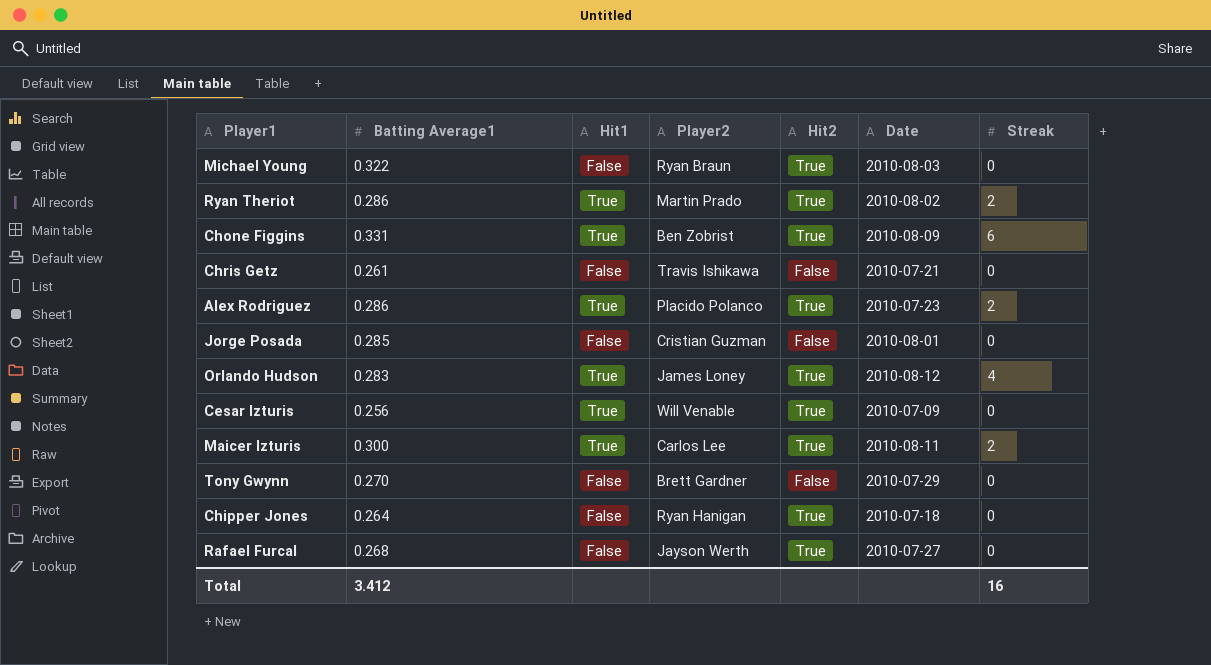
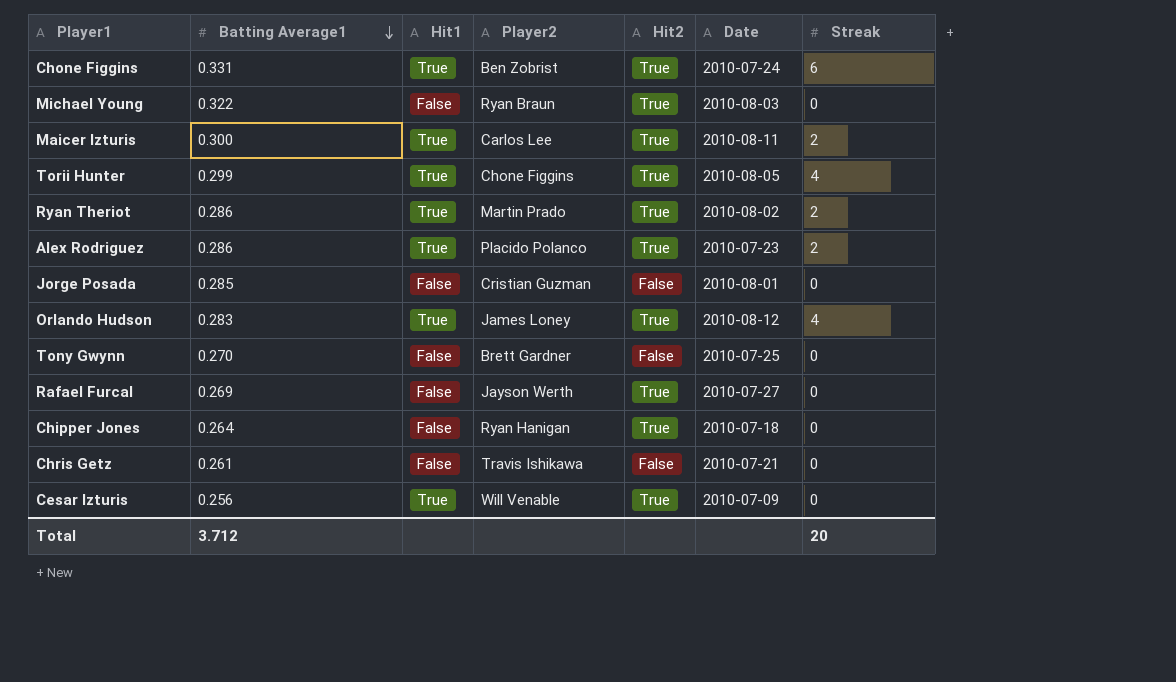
row order: none -> Batting Average1 descending
Chone Figgins | Date: 2010-08-09 -> 2010-07-24
row Torii Hunter: none -> 0.299 | True | Chone Figgins | True | 2010-08-05 | 4
Tony Gwynn | Date: 2010-07-29 -> 2010-07-25
Rafael Furcal | Batting Average1: 0.268 -> 0.269
Total | Batting Average1: 3.412 -> 3.712
Total | Streak: 16 -> 20

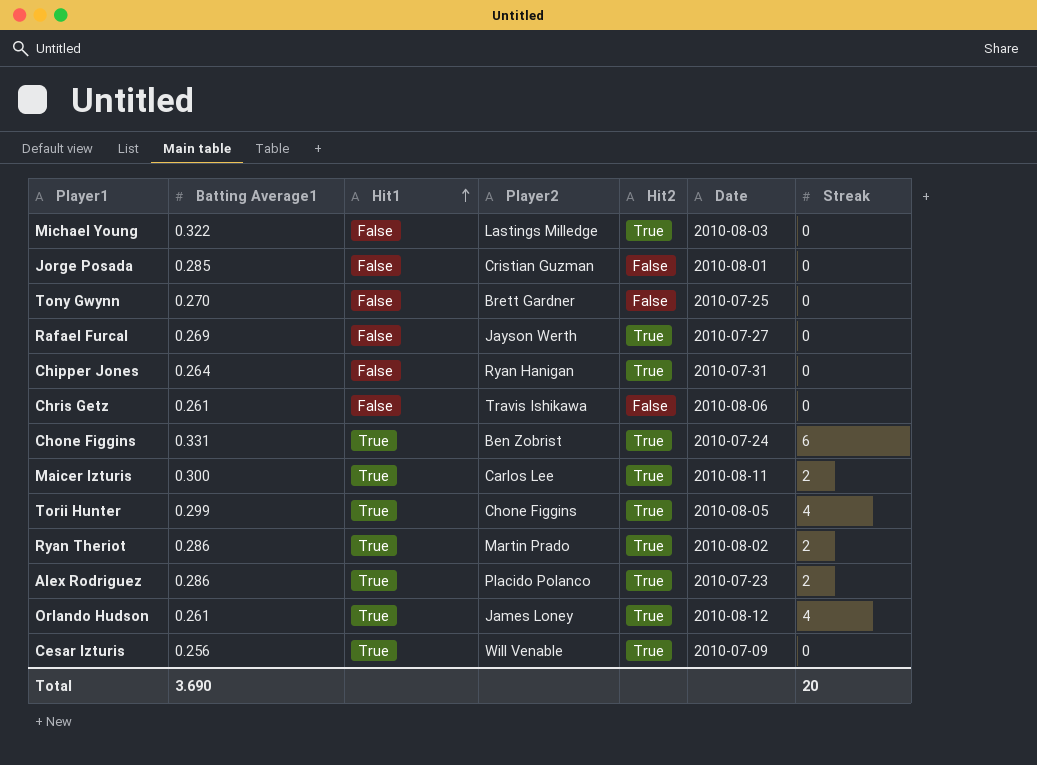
row order: Batting Average1 descending -> Hit1 ascending
Michael Young | Player2: Ryan Braun -> Lastings Milledge
Chipper Jones | Date: 2010-07-18 -> 2010-07-31
Chris Getz | Date: 2010-07-21 -> 2010-08-06
Orlando Hudson | Batting Average1: 0.283 -> 0.261
Total | Batting Average1: 3.712 -> 3.690

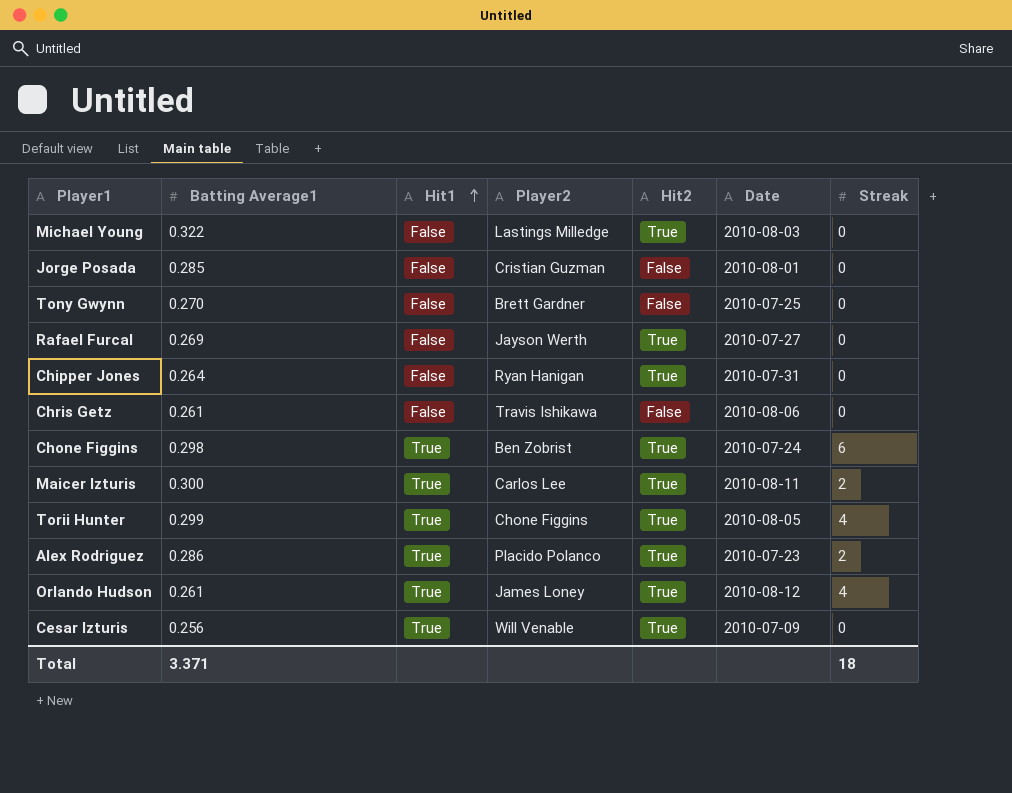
row Ryan Theriot: 0.286 | True | Martin Prado | True | 2010-08-02 | 2 -> none
Chone Figgins | Batting Average1: 0.331 -> 0.298
Total | Batting Average1: 3.690 -> 3.371
Total | Streak: 20 -> 18

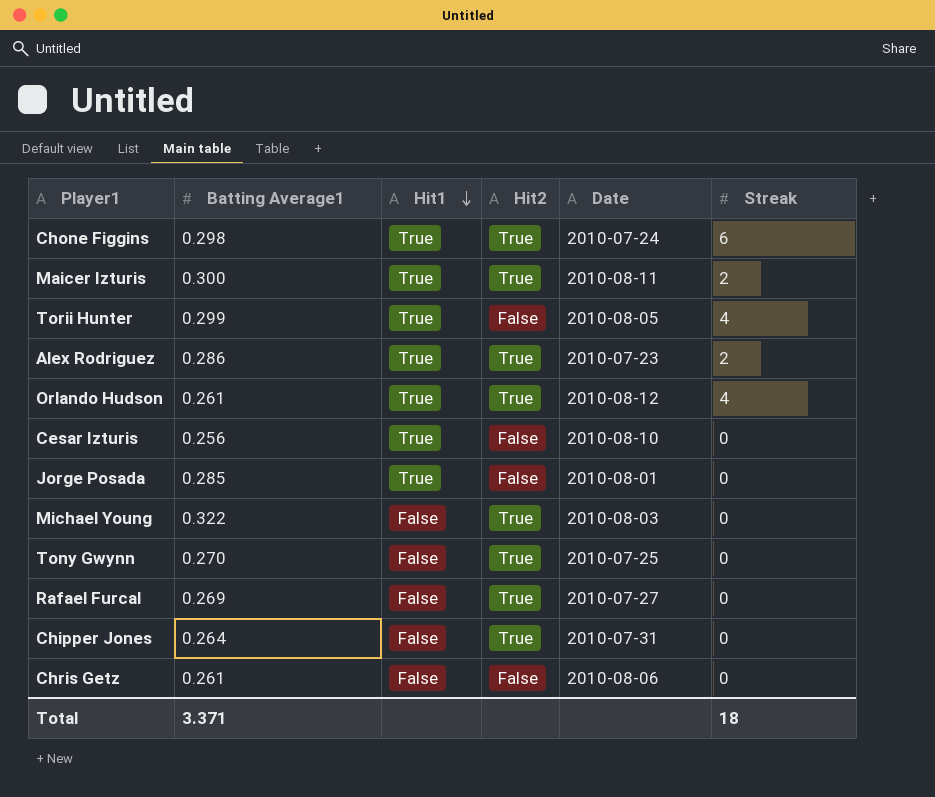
row order: Hit1 ascending -> Hit1 descending
column Player2 | position: 4 -> none
Torii Hunter | Hit2: True -> False
Cesar Izturis | Hit2: True -> False
Cesar Izturis | Date: 2010-07-09 -> 2010-08-10
Jorge Posada | Hit1: False -> True
Tony Gwynn | Hit2: False -> True

